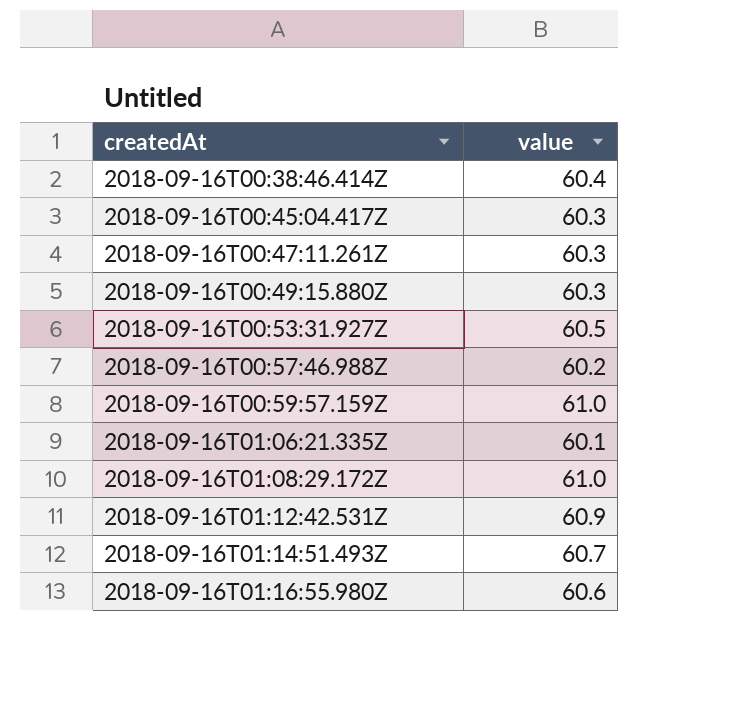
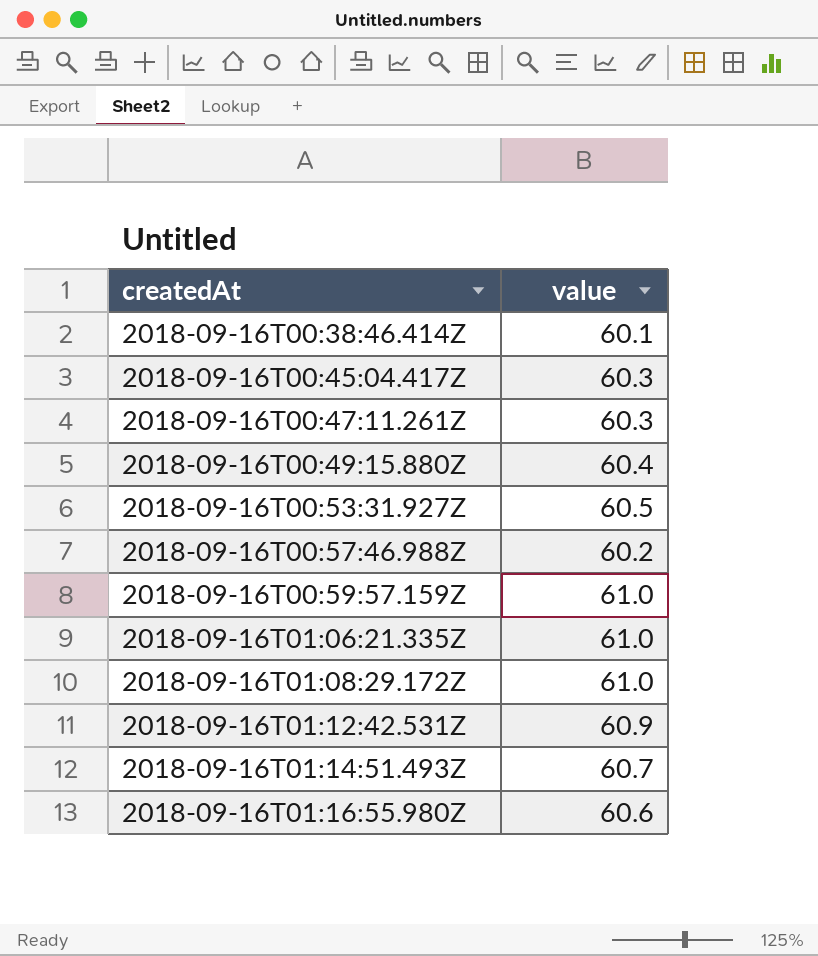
2018-09-16T00:38:46.414Z | value: 60.4 -> 60.1
2018-09-16T00:49:15.880Z | value: 60.3 -> 60.4
2018-09-16T01:06:21.335Z | value: 60.1 -> 61.0

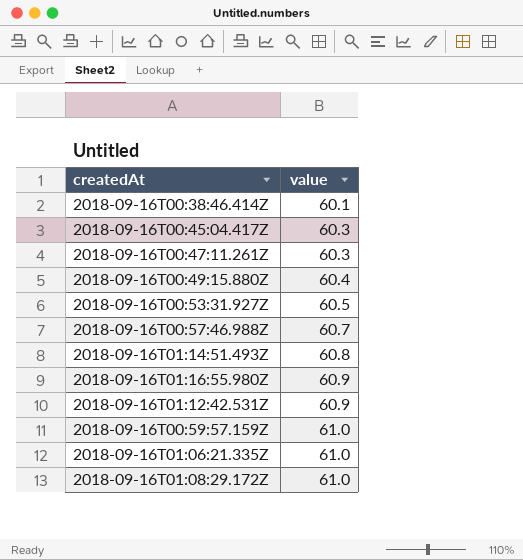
row order: createdAt ascending -> value ascending
2018-09-16T00:57:46.988Z | value: 60.2 -> 60.7
2018-09-16T01:14:51.493Z | value: 60.7 -> 60.8
2018-09-16T01:16:55.980Z | value: 60.6 -> 60.9

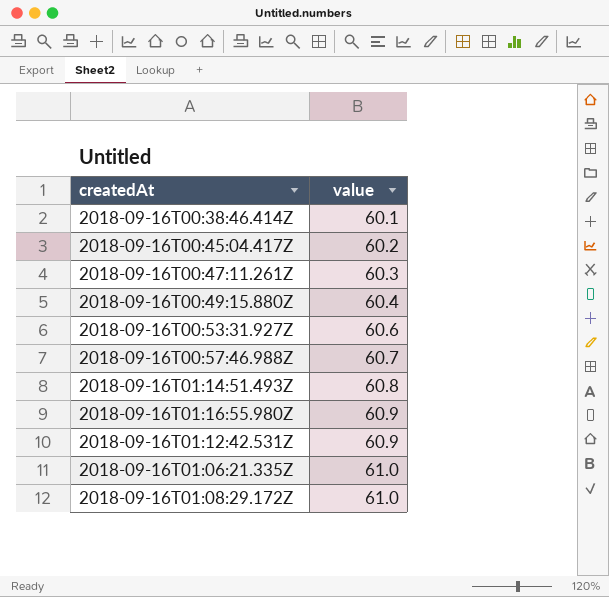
row 2018-09-16T00:59:57.159Z: 61.0 -> none
2018-09-16T00:45:04.417Z | value: 60.3 -> 60.2
2018-09-16T00:53:31.927Z | value: 60.5 -> 60.6

